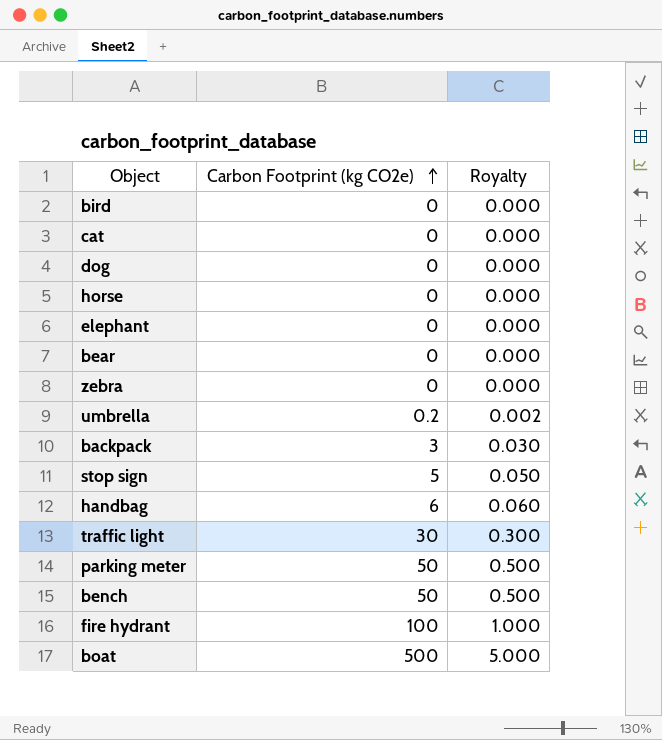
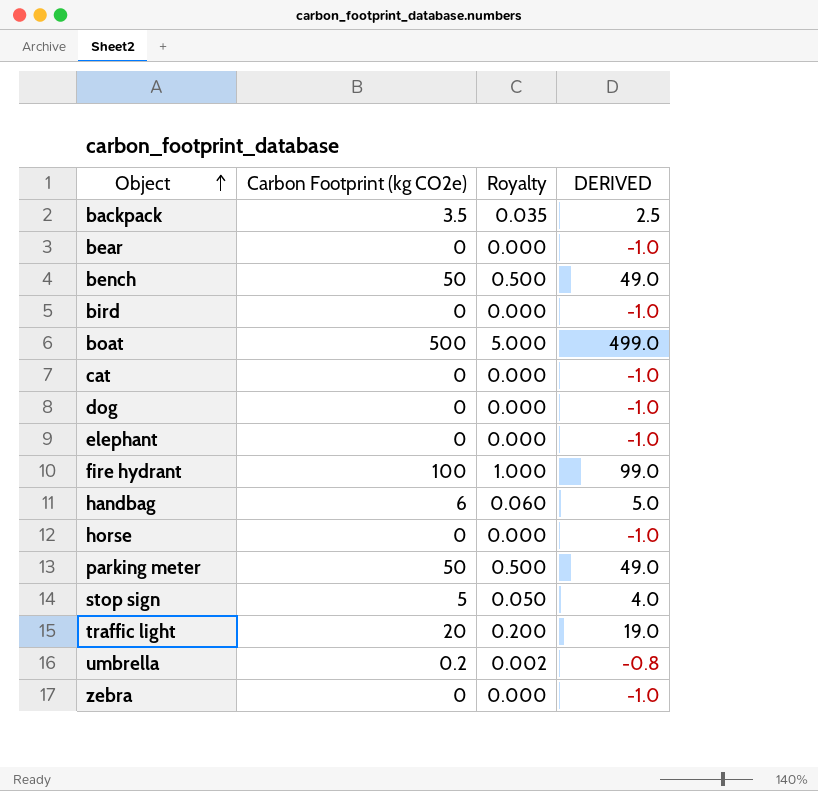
row order: Carbon Footprint (kg CO2e) ascending -> Object ascending
column DERIVED | formula: none -> [Carbon Footprint (kg CO2e)] - 1
backpack | Carbon Footprint (kg CO2e): 3 -> 3.5
backpack | Royalty: 0.030 -> 0.035
traffic light | Carbon Footprint (kg CO2e): 30 -> 20
traffic light | Royalty: 0.300 -> 0.200

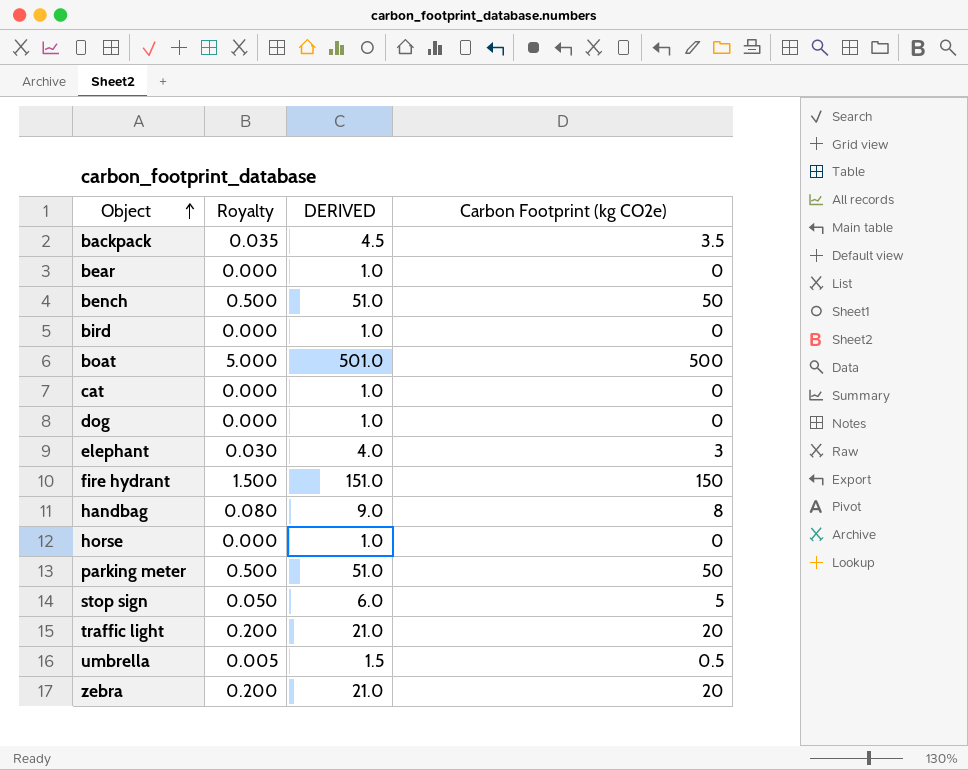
column DERIVED | formula: [Carbon Footprint (kg CO2e)] - 1 -> [Carbon Footprint (kg CO2e)] + 1
column Carbon Footprint (kg CO2e) | position: 2 -> 4
elephant | Royalty: 0.000 -> 0.030
elephant | Carbon Footprint (kg CO2e): 0 -> 3
fire hydrant | Royalty: 1.000 -> 1.500
fire hydrant | Carbon Footprint (kg CO2e): 100 -> 150
handbag | Royalty: 0.060 -> 0.080
handbag | Carbon Footprint (kg CO2e): 6 -> 8
umbrella | Royalty: 0.002 -> 0.005
umbrella | Carbon Footprint (kg CO2e): 0.2 -> 0.5
zebra | Royalty: 0.000 -> 0.200
zebra | Carbon Footprint (kg CO2e): 0 -> 20

